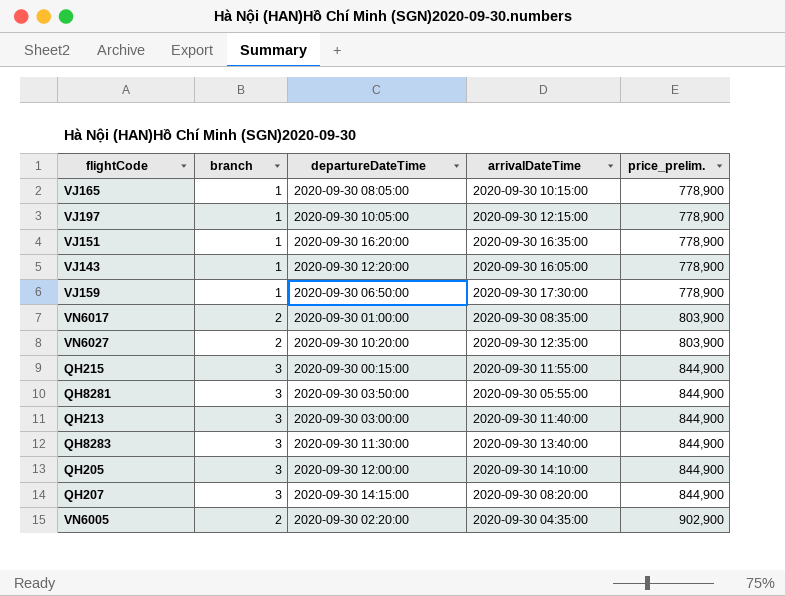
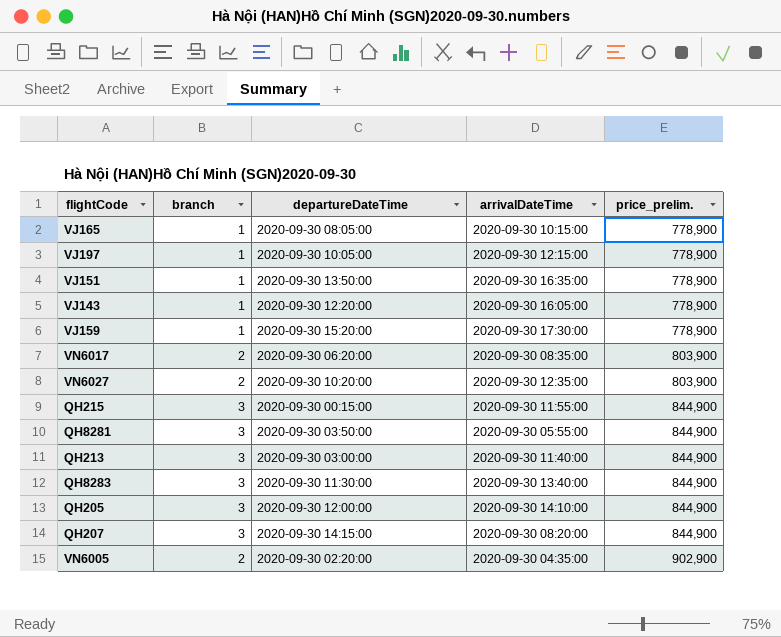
VJ151 | departureDateTime: 2020-09-30 16:20:00 -> 2020-09-30 13:50:00
VJ159 | departureDateTime: 2020-09-30 06:50:00 -> 2020-09-30 15:20:00
VN6017 | departureDateTime: 2020-09-30 01:00:00 -> 2020-09-30 06:20:00

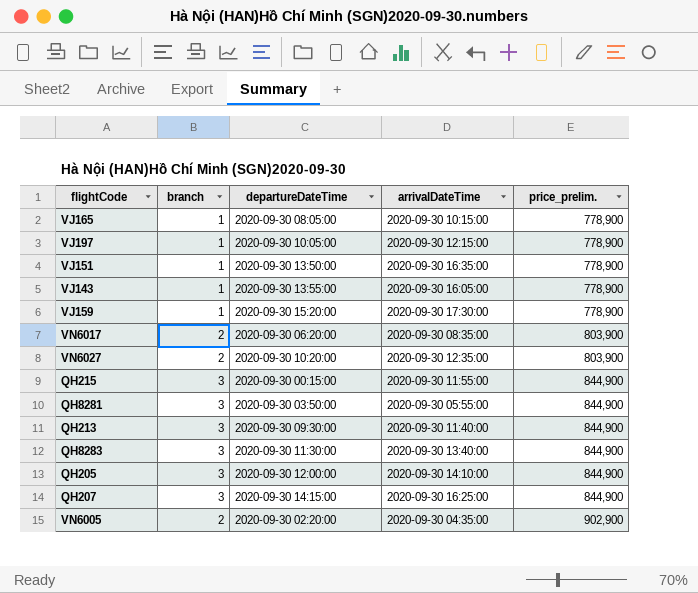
VJ143 | departureDateTime: 2020-09-30 12:20:00 -> 2020-09-30 13:55:00
QH213 | departureDateTime: 2020-09-30 03:00:00 -> 2020-09-30 09:30:00
QH207 | arrivalDateTime: 2020-09-30 08:20:00 -> 2020-09-30 16:25:00

